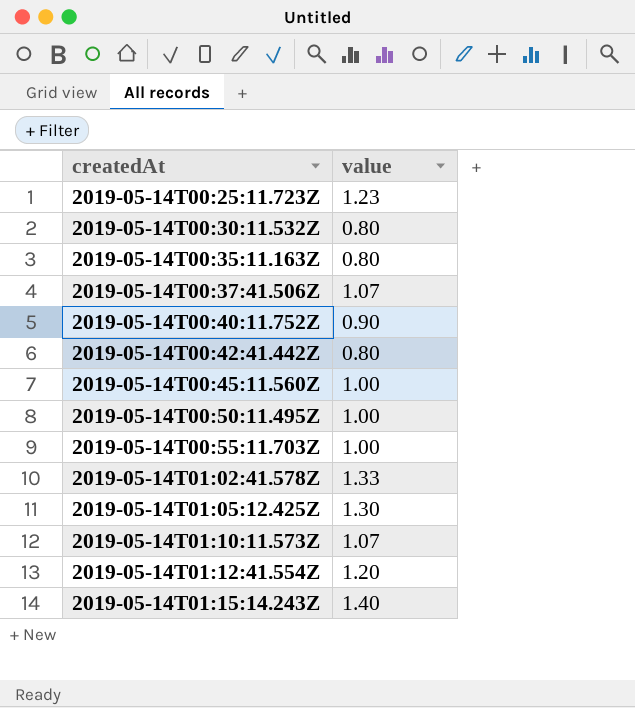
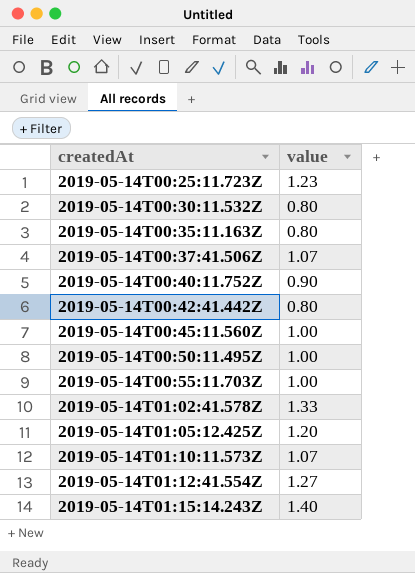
2019-05-14T01:05:12.425Z | value: 1.30 -> 1.20
2019-05-14T01:12:41.554Z | value: 1.20 -> 1.27

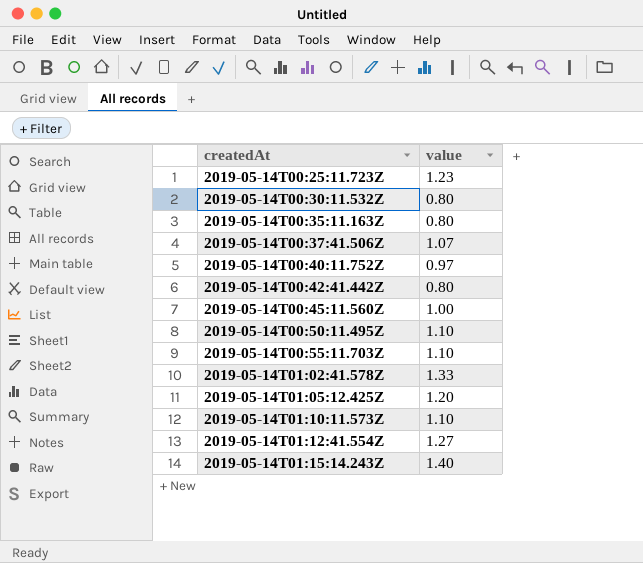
2019-05-14T00:40:11.752Z | value: 0.90 -> 0.97
2019-05-14T00:50:11.495Z | value: 1.00 -> 1.10
2019-05-14T00:55:11.703Z | value: 1.00 -> 1.10
2019-05-14T01:10:11.573Z | value: 1.07 -> 1.10

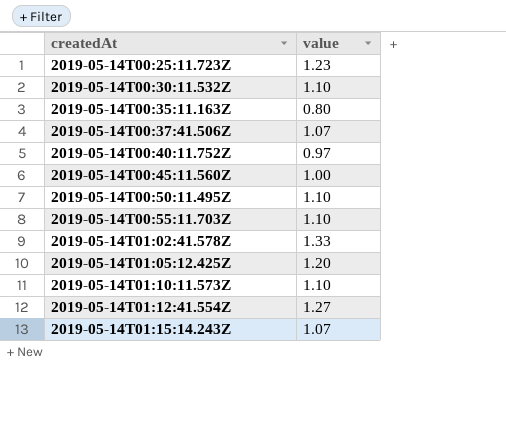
row 2019-05-14T00:42:41.442Z: 0.80 -> none
2019-05-14T00:30:11.532Z | value: 0.80 -> 1.10
2019-05-14T01:15:14.243Z | value: 1.40 -> 1.07

